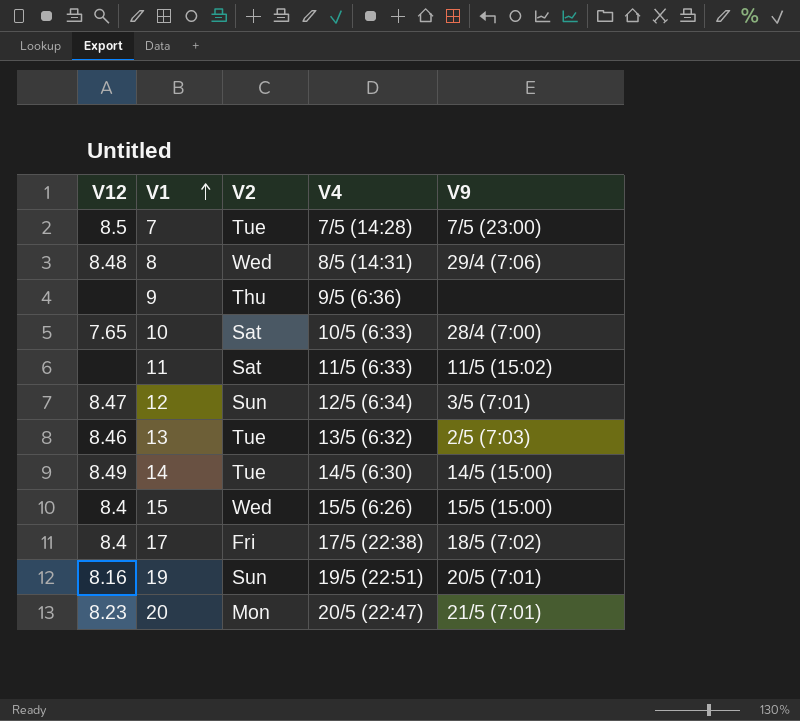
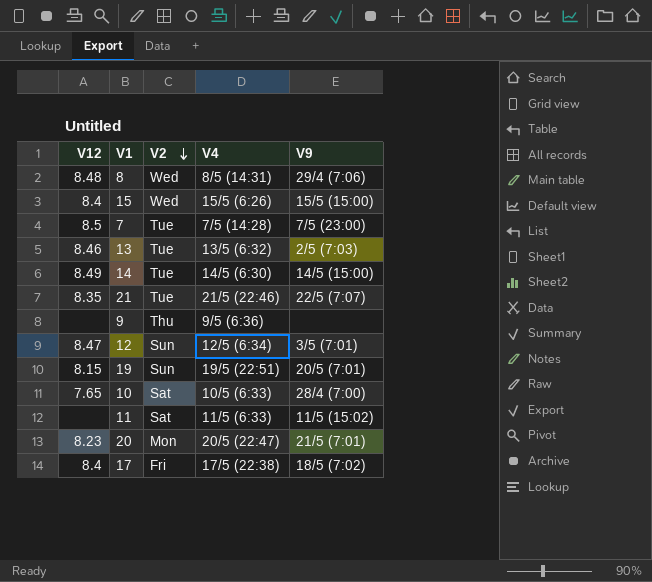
row order: V1 ascending -> V2 descending
row 21: none -> 8.35 | Tue | 21/5 (22:46) | 22/5 (7:07)
19 | V12: 8.16 -> 8.15

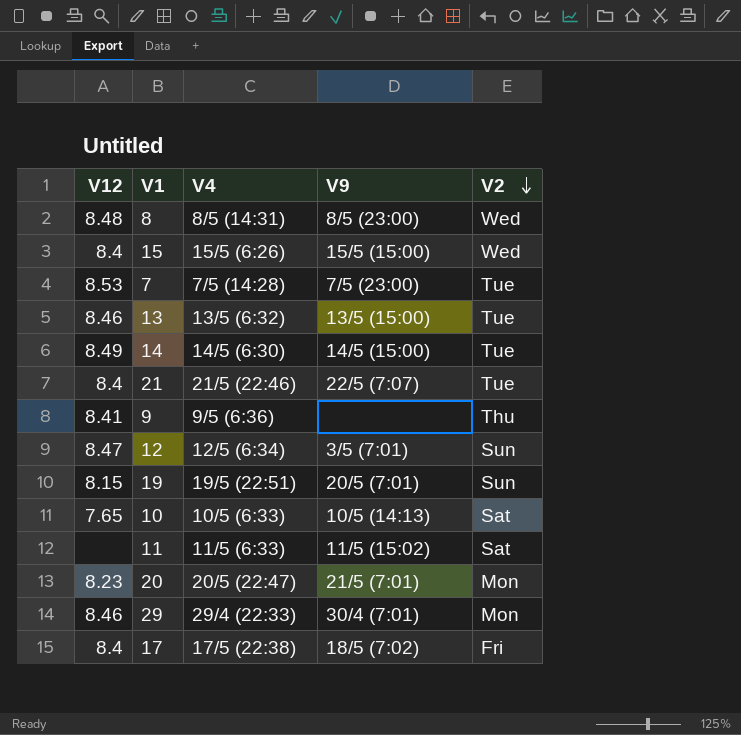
column V2 | position: 3 -> 5
8 | V9: 29/4 (7:06) -> 8/5 (23:00)
7 | V12: 8.5 -> 8.53
13 | V9: 2/5 (7:03) -> 13/5 (15:00)
21 | V12: 8.35 -> 8.4
9 | V12: none -> 8.41
10 | V9: 28/4 (7:00) -> 10/5 (14:13)
row 29: none -> 8.46 | 29/4 (22:33) | 30/4 (7:01) | Mon

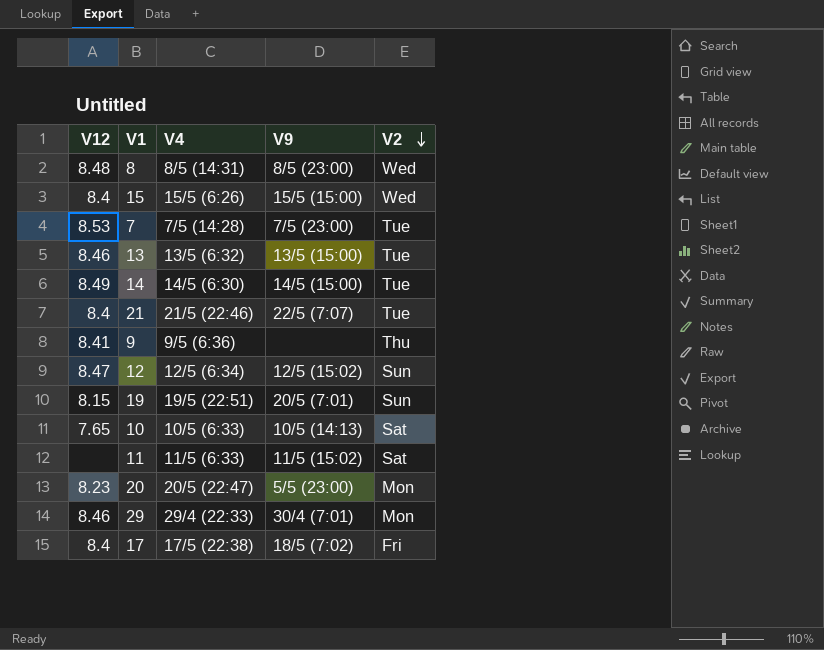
12 | V9: 3/5 (7:01) -> 12/5 (15:02)
20 | V9: 21/5 (7:01) -> 5/5 (23:00)

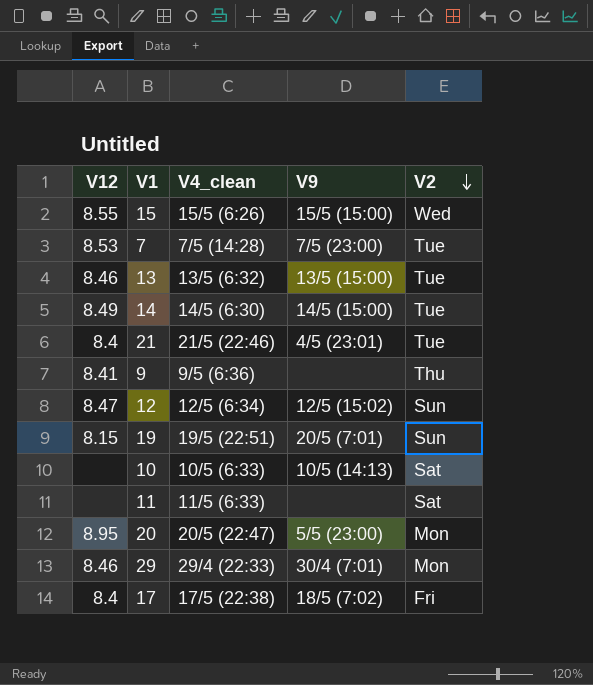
column name: V4 -> V4_clean
row 8: 8.48 | 8/5 (14:31) | 8/5 (23:00) | Wed -> none
15 | V12: 8.4 -> 8.55
21 | V9: 22/5 (7:07) -> 4/5 (23:01)
10 | V12: 7.65 -> none
11 | V9: 11/5 (15:02) -> none
20 | V12: 8.23 -> 8.95

